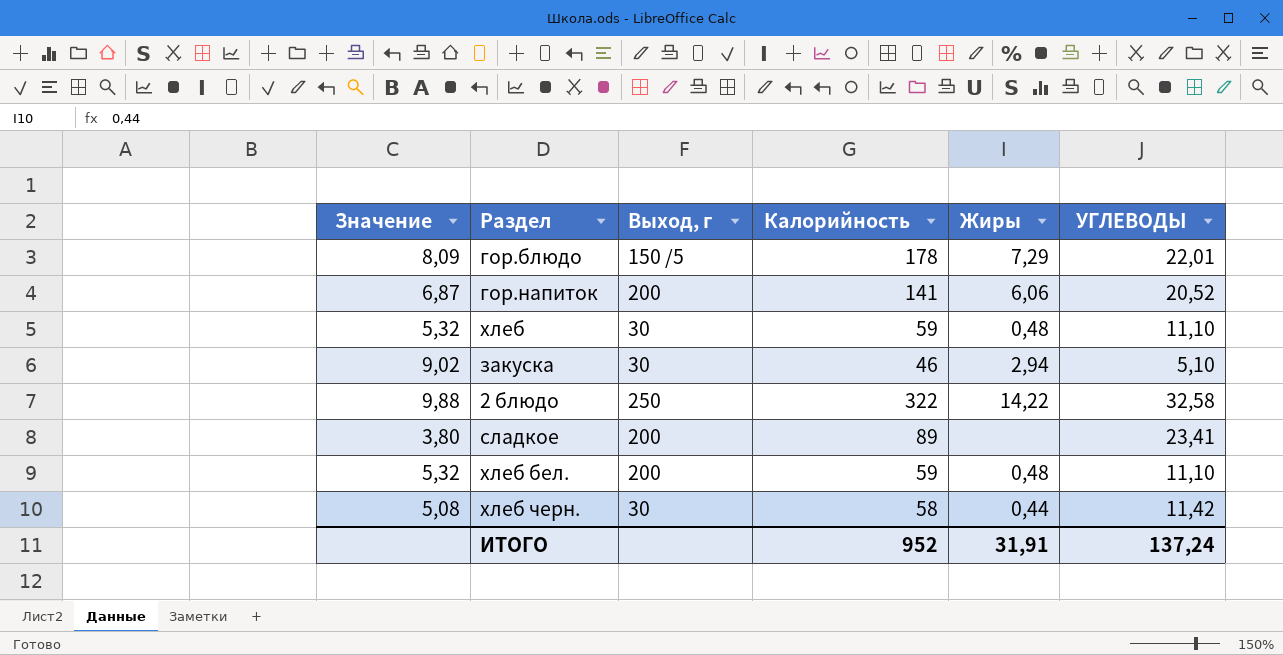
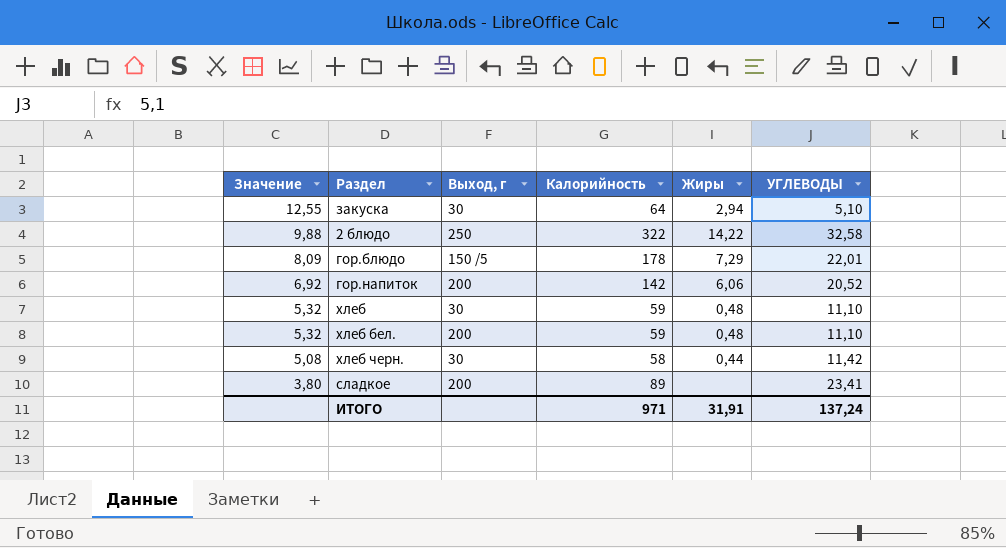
row order: none -> Значение descending
закуска | Значение: 9,02 -> 12,55
закуска | Калорийность: 46 -> 64
гор.напиток | Значение: 6,87 -> 6,92
гор.напиток | Калорийность: 141 -> 142
ИТОГО | Калорийность: 952 -> 971

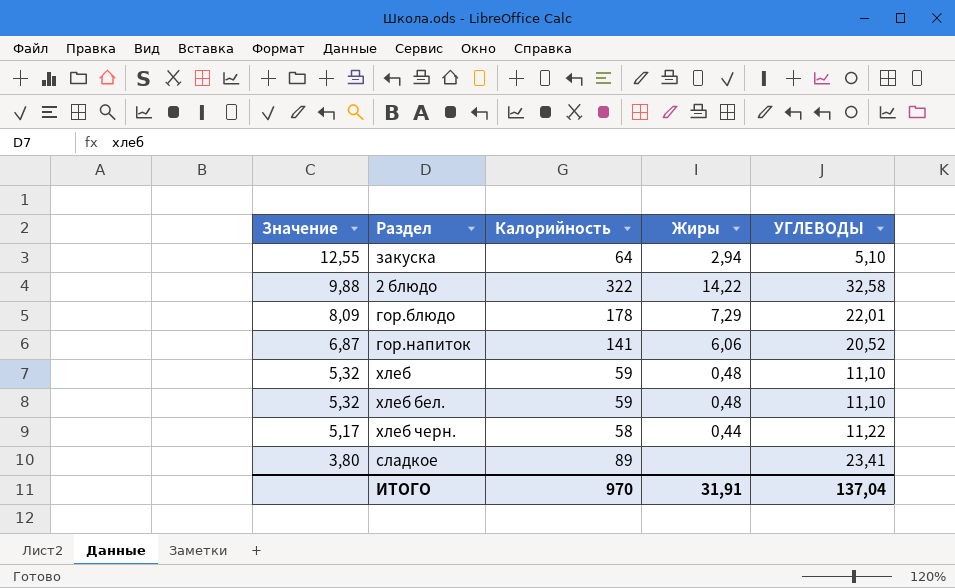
column Выход, г | position: 3 -> none
гор.напиток | Значение: 6,92 -> 6,87
гор.напиток | Калорийность: 142 -> 141
хлеб черн. | Значение: 5,08 -> 5,17
хлеб черн. | УГЛЕВОДЫ: 11,42 -> 11,22
ИТОГО | Калорийность: 971 -> 970
ИТОГО | УГЛЕВОДЫ: 137,24 -> 137,04

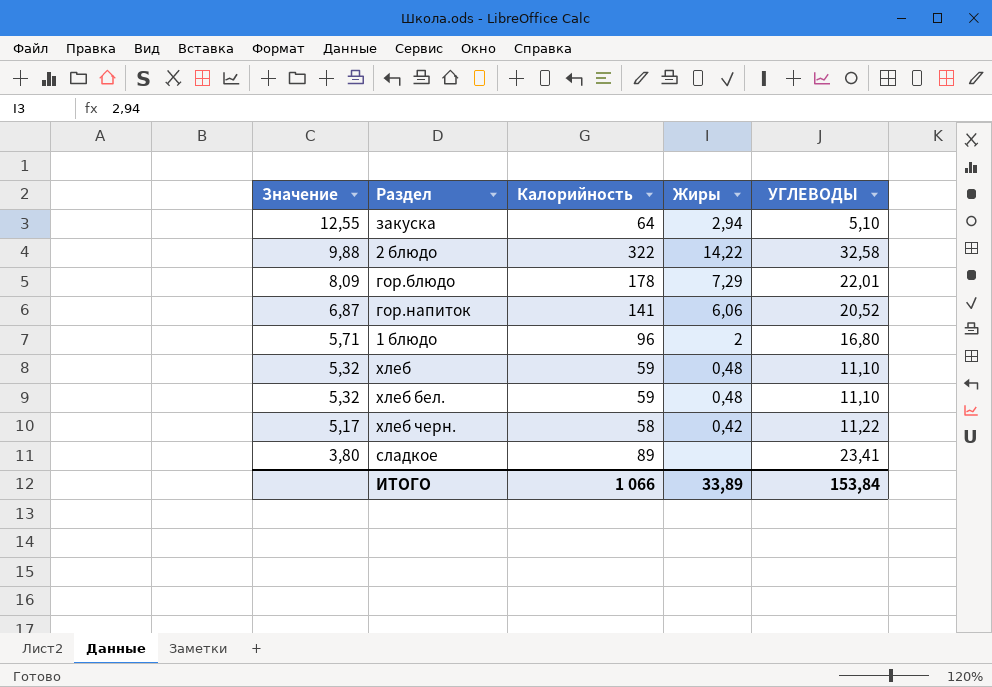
row 1 блюдо: none -> 5,71 | 96 | 2 | 16,80
хлеб черн. | Жиры: 0,44 -> 0,42
ИТОГО | Калорийность: 970 -> 1 066
ИТОГО | Жиры: 31,91 -> 33,89
ИТОГО | УГЛЕВОДЫ: 137,04 -> 153,84

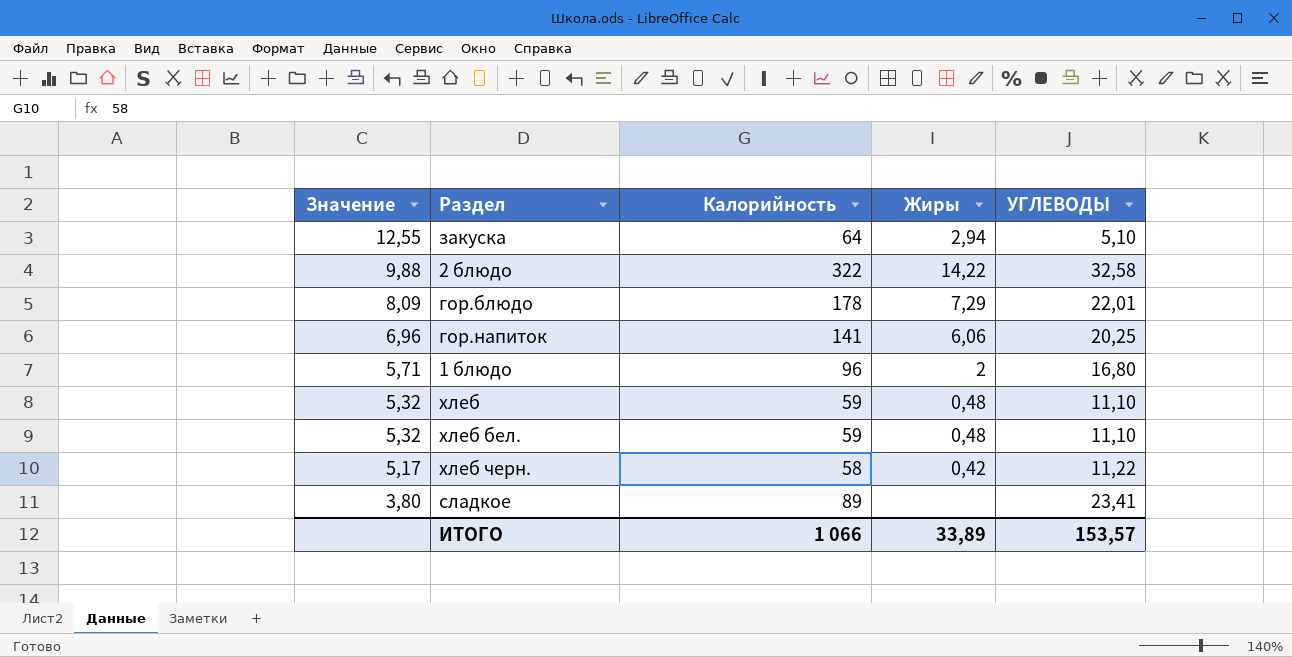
гор.напиток | Значение: 6,87 -> 6,96
гор.напиток | УГЛЕВОДЫ: 20,52 -> 20,25
ИТОГО | УГЛЕВОДЫ: 153,84 -> 153,57

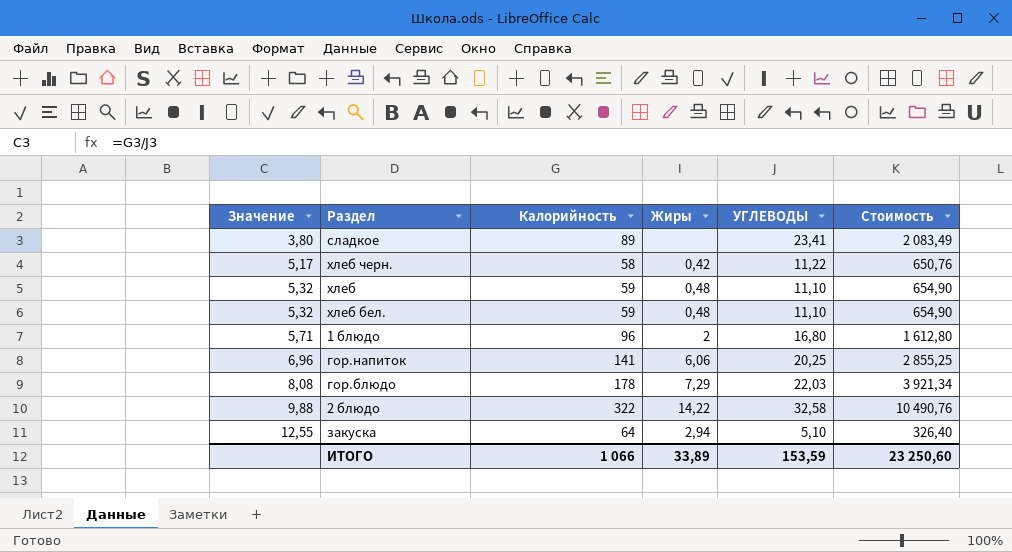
row order: Значение descending -> Значение ascending
column Стоимость | formula: none -> [Калорийность] * [УГЛЕВОДЫ]
гор.блюдо | Значение: 8,09 -> 8,08
гор.блюдо | УГЛЕВОДЫ: 22,01 -> 22,03
ИТОГО | УГЛЕВОДЫ: 153,57 -> 153,59

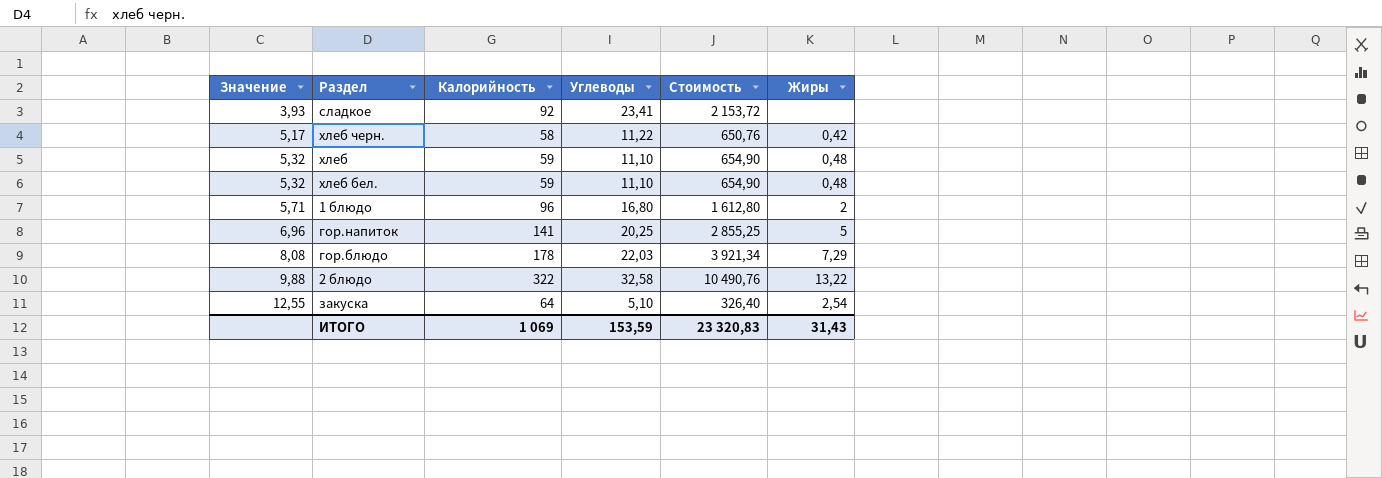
column name: УГЛЕВОДЫ -> Углеводы
column Жиры | position: 4 -> 6
сладкое | Значение: 3,80 -> 3,93
сладкое | Калорийность: 89 -> 92
сладкое | Стоимость: 2 083,49 -> 2 153,72
гор.напиток | Жиры: 6,06 -> 5
2 блюдо | Жиры: 14,22 -> 13,22
закуска | Жиры: 2,94 -> 2,54
ИТОГО | Калорийность: 1 066 -> 1 069
ИТОГО | Стоимость: 23 250,60 -> 23 320,83
ИТОГО | Жиры: 33,89 -> 31,43

